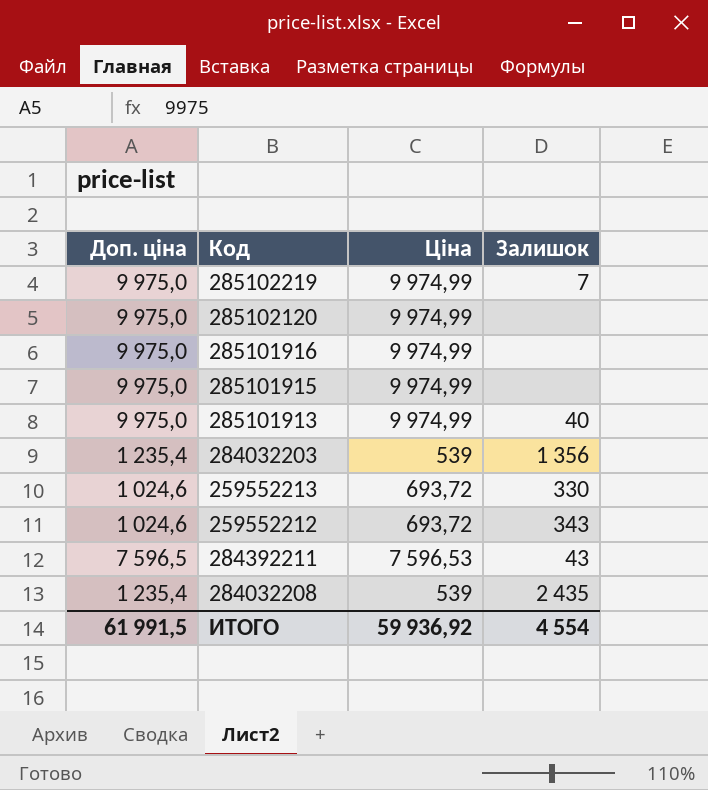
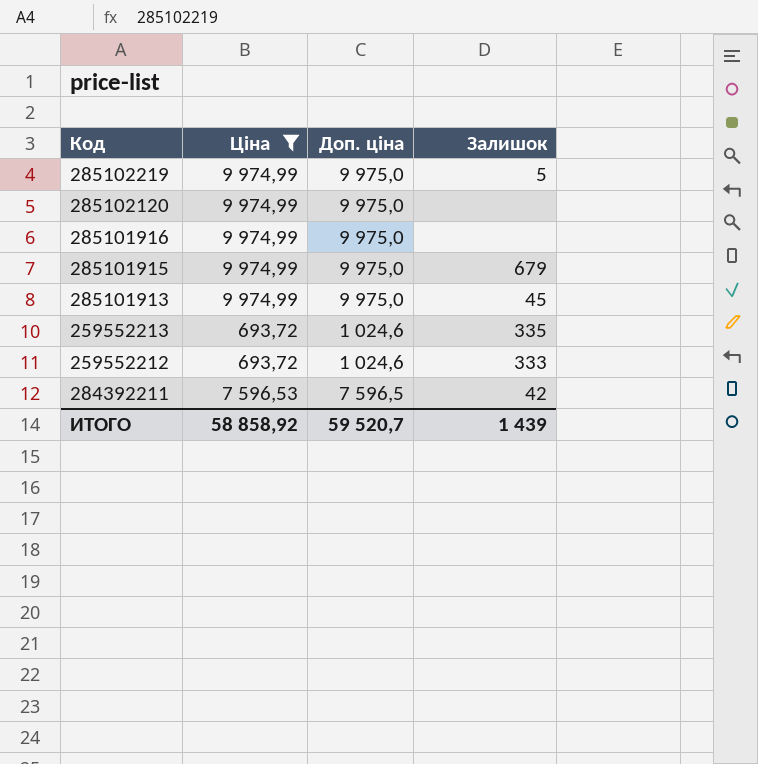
filter: none -> Ціна != 539
column Доп. ціна | position: 1 -> 3
285102219 | Залишок: 7 -> 5
285101915 | Залишок: none -> 679
285101913 | Залишок: 40 -> 45
259552213 | Залишок: 330 -> 335
259552212 | Залишок: 343 -> 333
284392211 | Залишок: 43 -> 42
ИТОГО | Ціна: 59 936,92 -> 58 858,92
ИТОГО | Доп. ціна: 61 991,5 -> 59 520,7
ИТОГО | Залишок: 4 554 -> 1 439

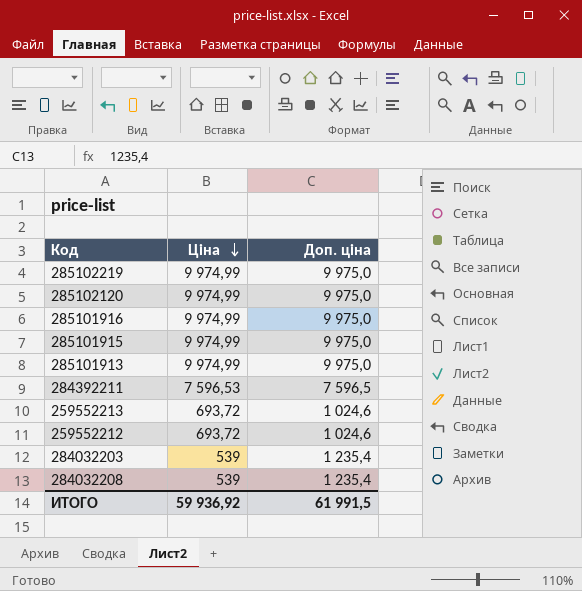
filter: Ціна != 539 -> none
row order: none -> Ціна descending
column Залишок | position: 4 -> none
ИТОГО | Ціна: 58 858,92 -> 59 936,92
ИТОГО | Доп. ціна: 59 520,7 -> 61 991,5

